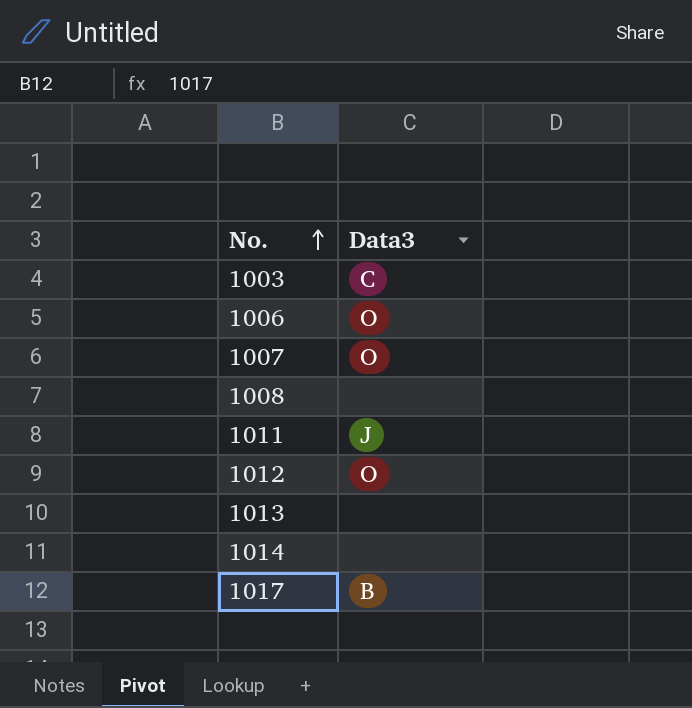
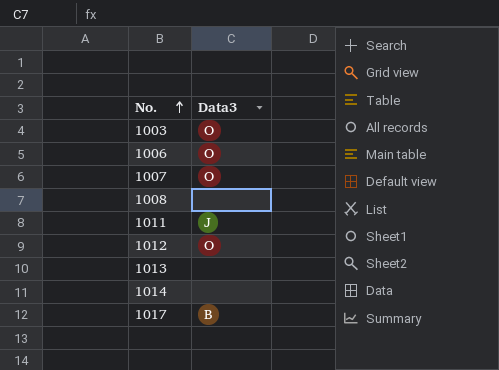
1003 | Data3: C -> O

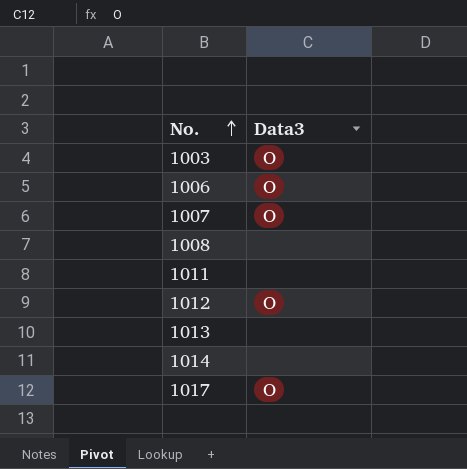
1011 | Data3: J -> none
1017 | Data3: B -> O

